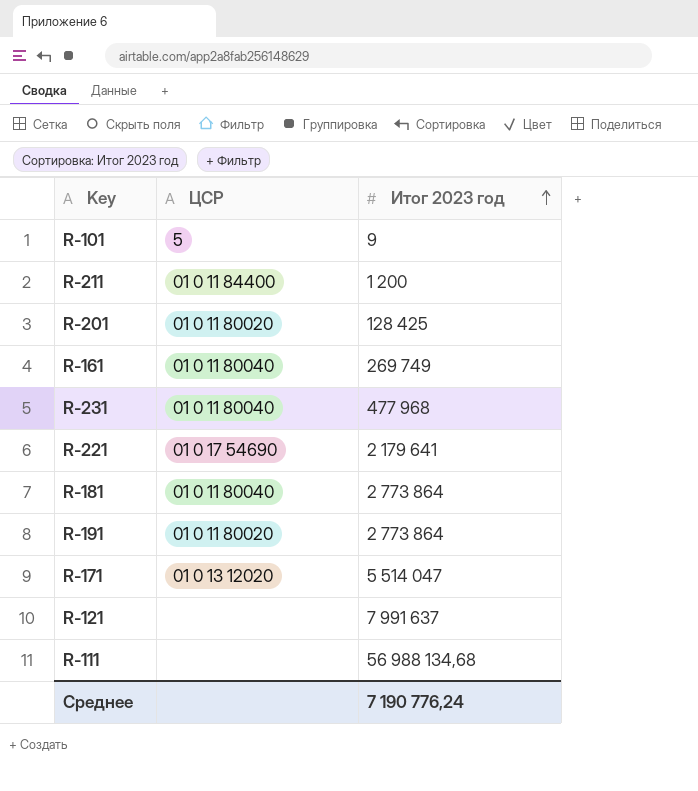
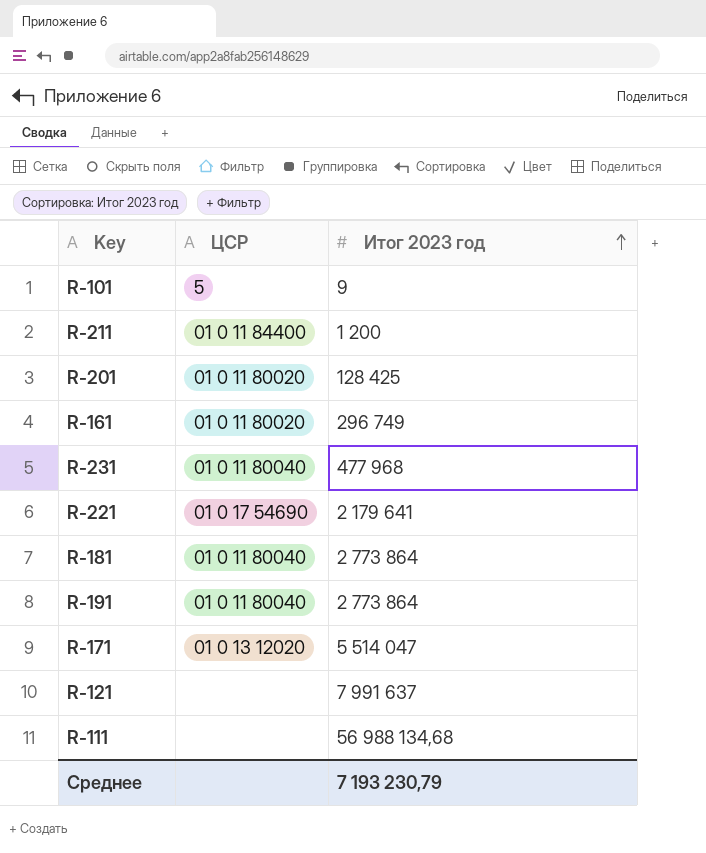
R-161 | ЦСР: 01 0 11 80040 -> 01 0 11 80020
R-161 | Итог 2023 год: 269 749 -> 296 749
R-191 | ЦСР: 01 0 11 80020 -> 01 0 11 80040
Среднее | Итог 2023 год: 7 190 776,24 -> 7 193 230,79

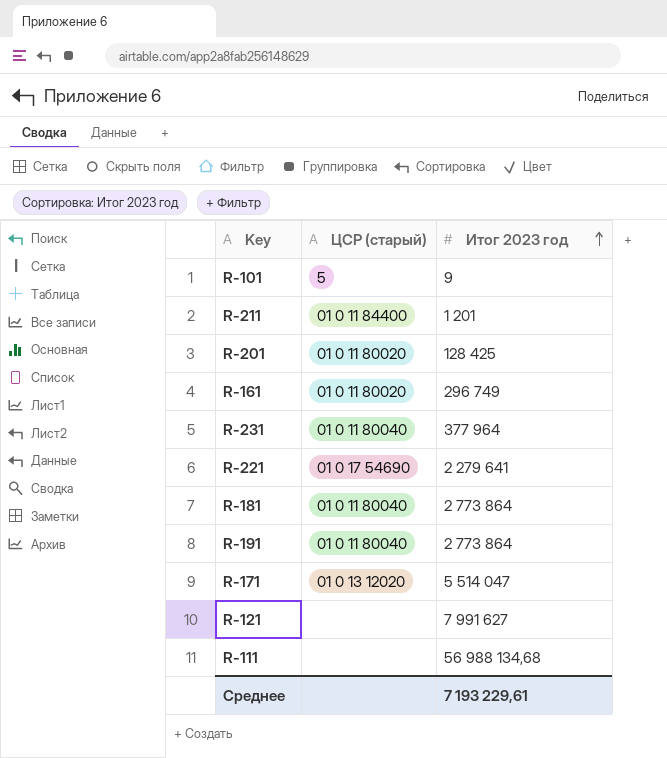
column name: ЦСР -> ЦСР (старый)
R-211 | Итог 2023 год: 1 200 -> 1 201
R-231 | Итог 2023 год: 477 968 -> 377 964
R-221 | Итог 2023 год: 2 179 641 -> 2 279 641
R-121 | Итог 2023 год: 7 991 637 -> 7 991 627
Среднее | Итог 2023 год: 7 193 230,79 -> 7 193 229,61

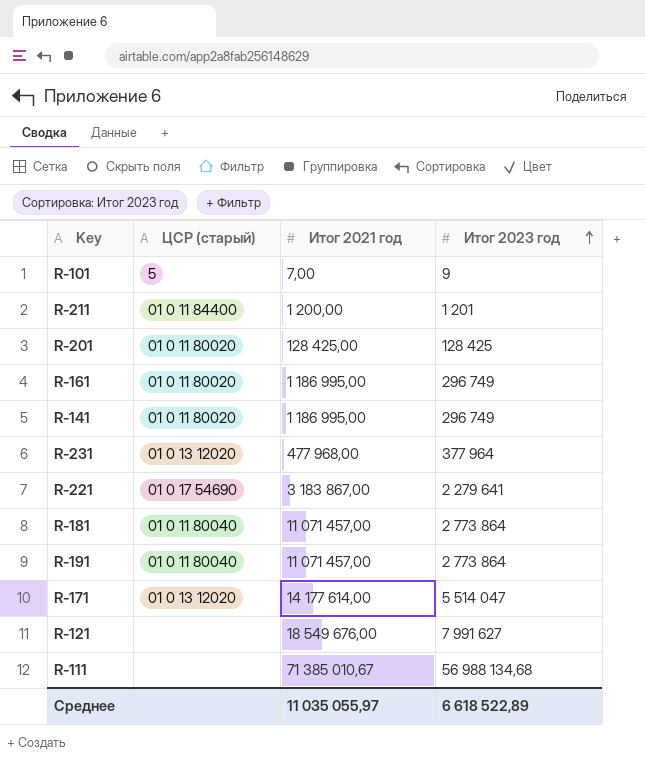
column Итог 2021 год | position: none -> 3
row R-141: none -> 01 0 11 80020 | 1 186 995,00 | 296 749
R-231 | ЦСР (старый): 01 0 11 80040 -> 01 0 13 12020
Среднее | Итог 2023 год: 7 193 229,61 -> 6 618 522,89

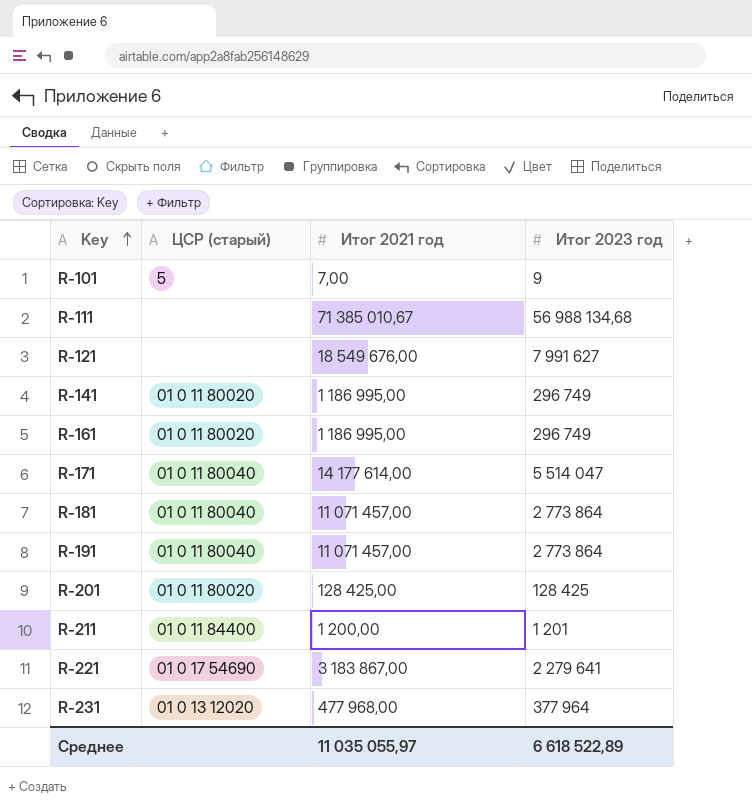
row order: Итог 2023 год ascending -> Key ascending
R-171 | ЦСР (старый): 01 0 13 12020 -> 01 0 11 80040

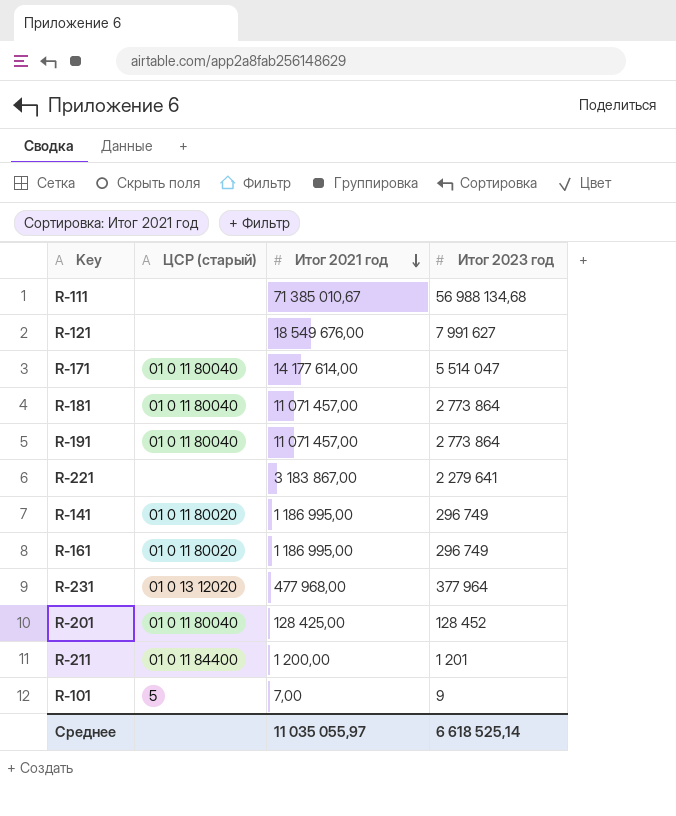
row order: Key ascending -> Итог 2021 год descending
R-221 | ЦСР (старый): 01 0 17 54690 -> none
R-201 | ЦСР (старый): 01 0 11 80020 -> 01 0 11 80040
R-201 | Итог 2023 год: 128 425 -> 128 452
Среднее | Итог 2023 год: 6 618 522,89 -> 6 618 525,14

